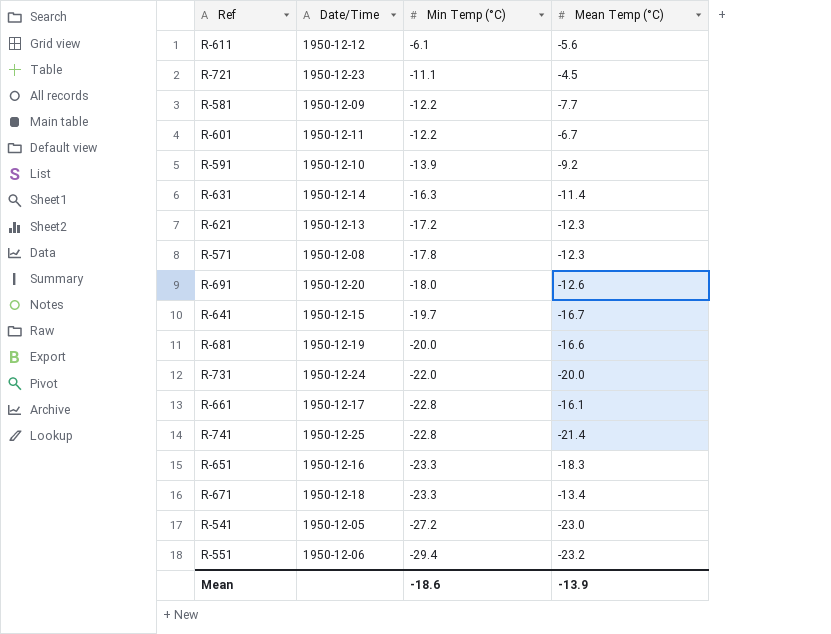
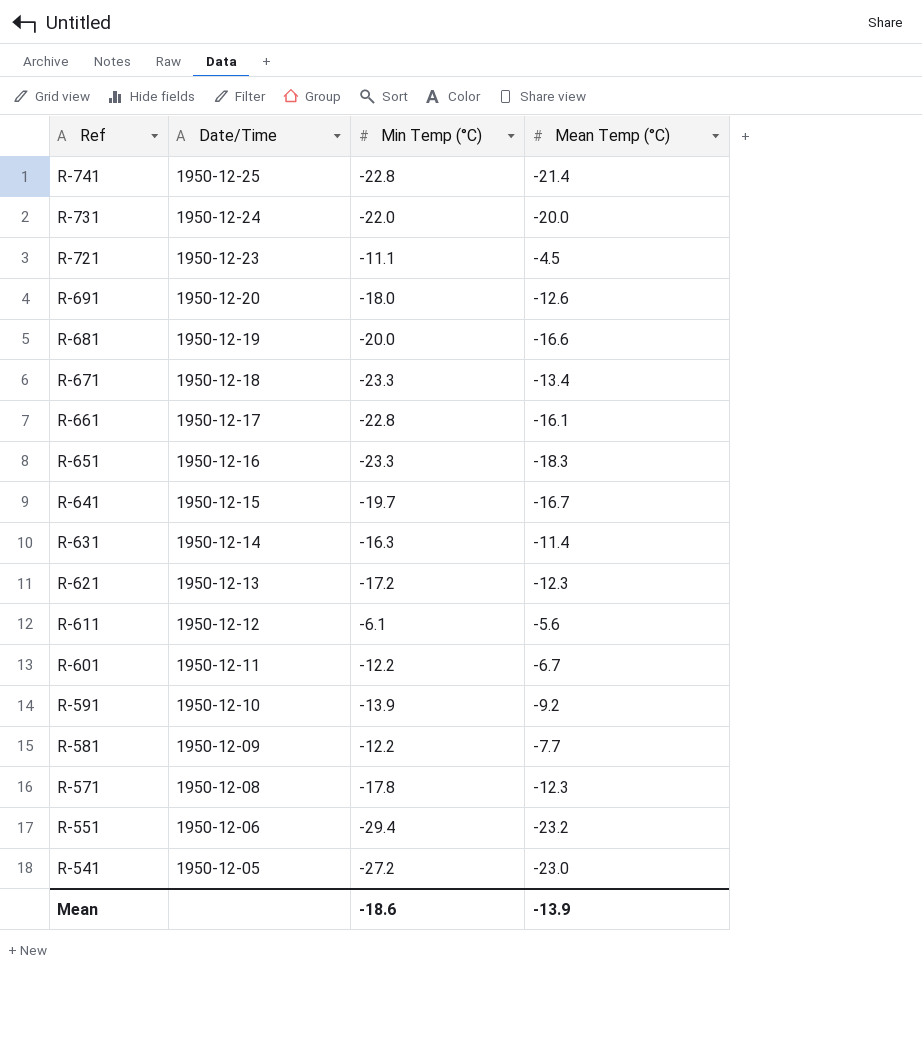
row order: Min Temp (°C) descending -> Ref descending

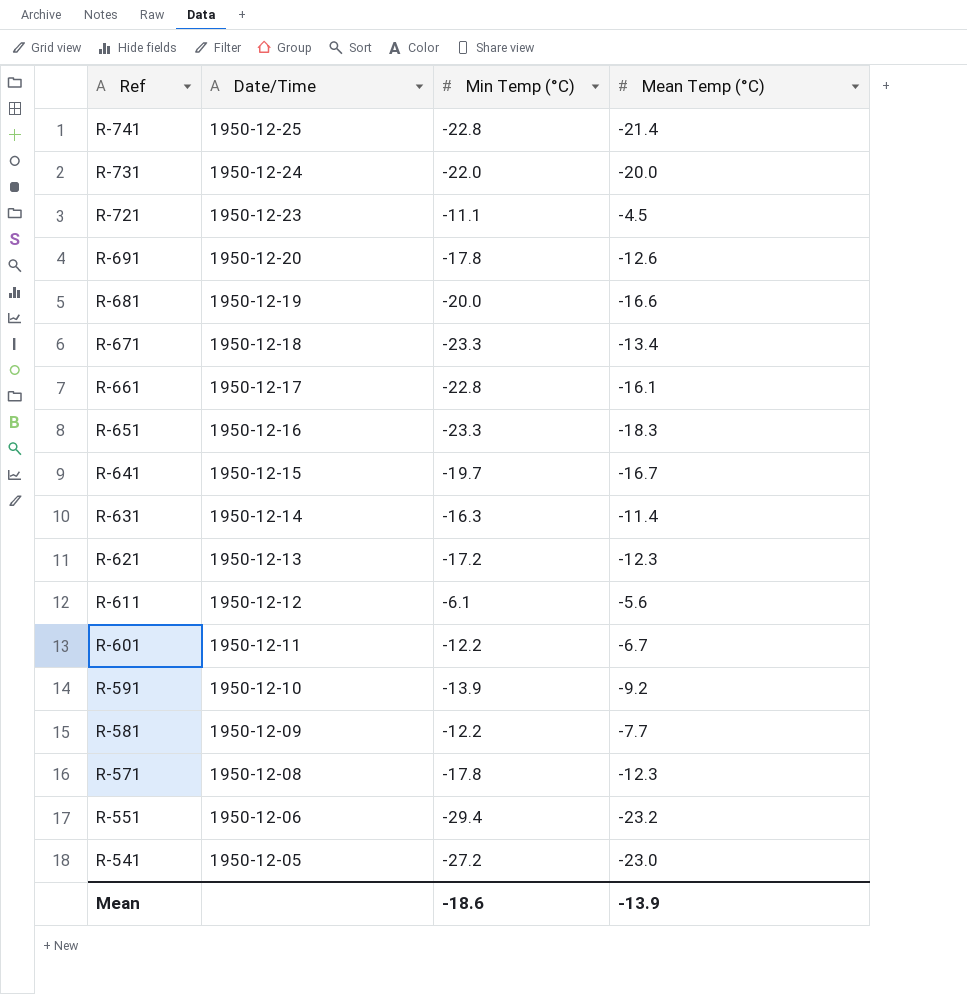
R-691 | Min Temp (°C): -18.0 -> -17.8

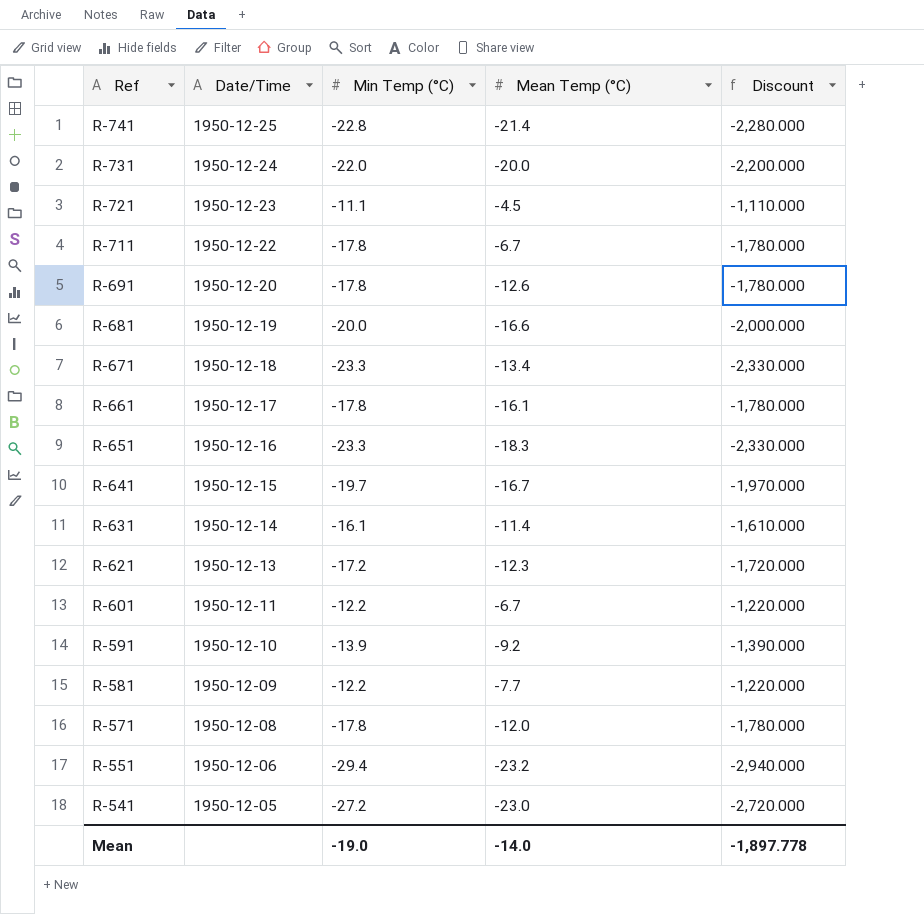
column Discount | formula: none -> [Min Temp (°C)] * 100
row R-611: 1950-12-12 | -6.1 | -5.6 -> none
row R-711: none -> 1950-12-22 | -17.8 | -6.7 | -1,780.000
R-661 | Min Temp (°C): -22.8 -> -17.8
R-631 | Min Temp (°C): -16.3 -> -16.1
R-571 | Mean Temp (°C): -12.3 -> -12.0
Mean | Min Temp (°C): -18.6 -> -19.0
Mean | Mean Temp (°C): -13.9 -> -14.0

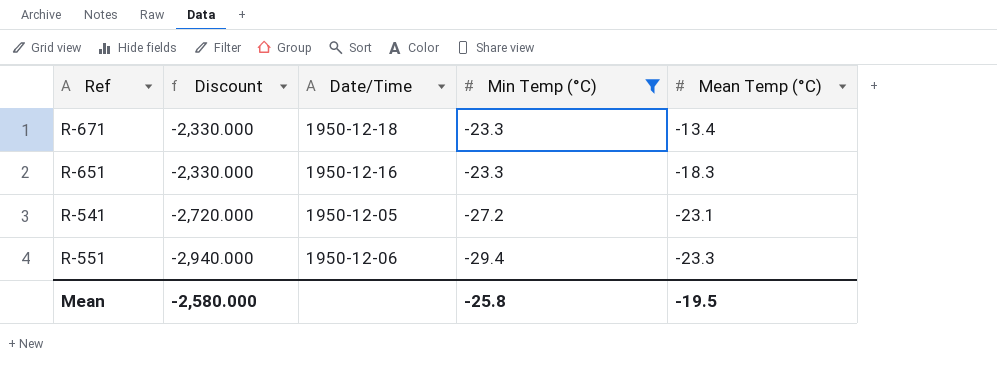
filter: none -> Min Temp (°C) <= -23.3
row order: Ref descending -> Discount descending
column Discount | position: 5 -> 2
R-541 | Mean Temp (°C): -23.0 -> -23.1
R-551 | Mean Temp (°C): -23.2 -> -23.3
Mean | Discount: -1,897.778 -> -2,580.000
Mean | Min Temp (°C): -19.0 -> -25.8
Mean | Mean Temp (°C): -14.0 -> -19.5

